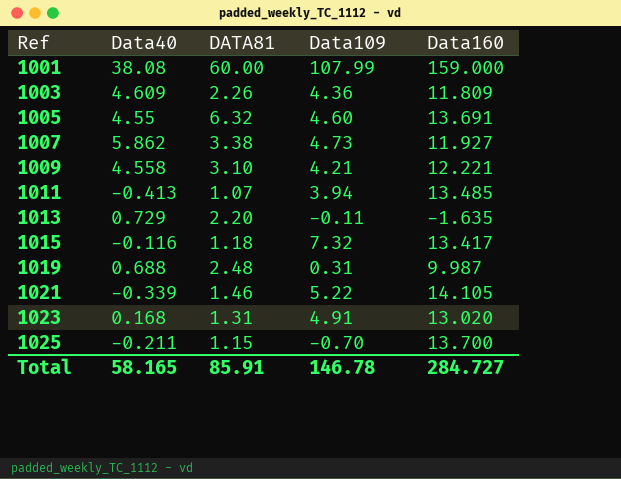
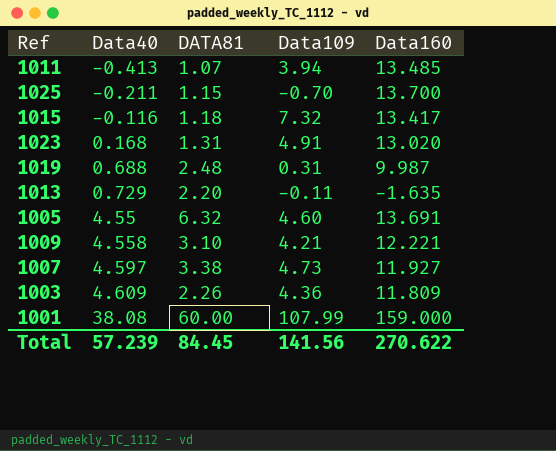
row order: Ref ascending -> Data40 ascending
row 1021: -0.339 | 1.46 | 5.22 | 14.105 -> none
1007 | Data40: 5.862 -> 4.597
Total | Data40: 58.165 -> 57.239
Total | DATA81: 85.91 -> 84.45
Total | Data109: 146.78 -> 141.56
Total | Data160: 284.727 -> 270.622

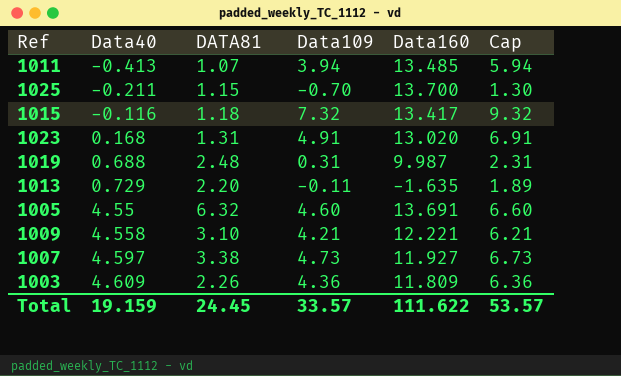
column Cap | formula: none -> [Data109] + 2
row 1001: 38.08 | 60.00 | 107.99 | 159.000 -> none
Total | Data40: 57.239 -> 19.159
Total | DATA81: 84.45 -> 24.45
Total | Data109: 141.56 -> 33.57
Total | Data160: 270.622 -> 111.622

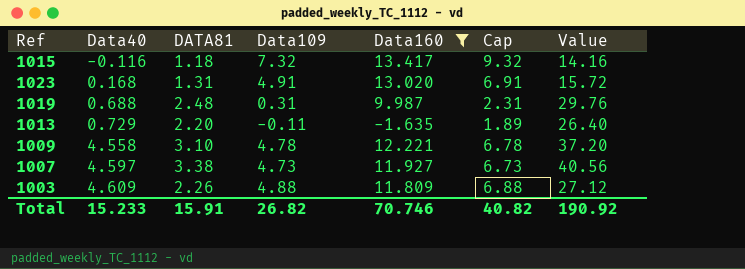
filter: none -> Data160 <= 13.417
column Value | formula: none -> [DATA81] * 12
1009 | Data109: 4.21 -> 4.78
1009 | Cap: 6.21 -> 6.78
1003 | Data109: 4.36 -> 4.88
1003 | Cap: 6.36 -> 6.88
Total | Data40: 19.159 -> 15.233
Total | DATA81: 24.45 -> 15.91
Total | Data109: 33.57 -> 26.82
Total | Data160: 111.622 -> 70.746
Total | Cap: 53.57 -> 40.82

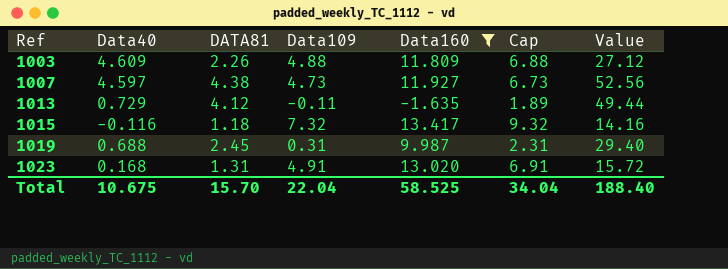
row order: Data40 ascending -> Ref ascending
row 1009: 4.558 | 3.10 | 4.78 | 12.221 | 6.78 | 37.20 -> none
1007 | DATA81: 3.38 -> 4.38
1007 | Value: 40.56 -> 52.56
1013 | DATA81: 2.20 -> 4.12
1013 | Value: 26.40 -> 49.44
1019 | DATA81: 2.48 -> 2.45
1019 | Value: 29.76 -> 29.40
Total | Data40: 15.233 -> 10.675
Total | DATA81: 15.91 -> 15.70
Total | Data109: 26.82 -> 22.04
Total | Data160: 70.746 -> 58.525
Total | Cap: 40.82 -> 34.04
Total | Value: 190.92 -> 188.40

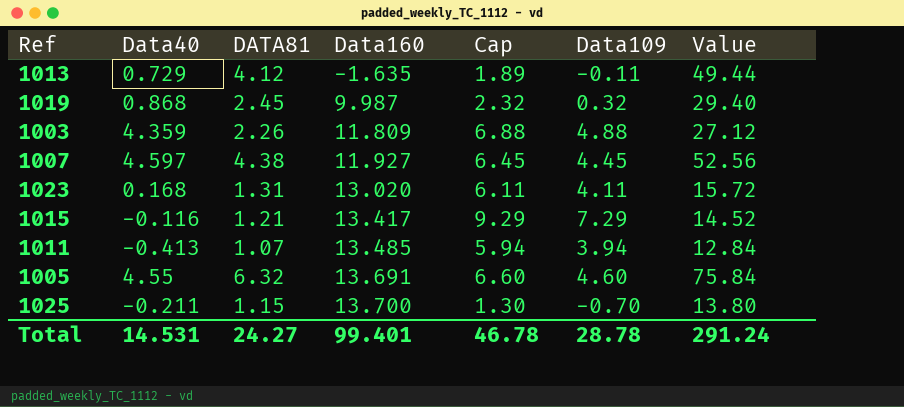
filter: Data160 <= 13.417 -> none
row order: Ref ascending -> Data160 ascending
column Data109 | position: 4 -> 6
1019 | Data40: 0.688 -> 0.868
1019 | Cap: 2.31 -> 2.32
1019 | Data109: 0.31 -> 0.32
1003 | Data40: 4.609 -> 4.359
1007 | Cap: 6.73 -> 6.45
1007 | Data109: 4.73 -> 4.45
1023 | Cap: 6.91 -> 6.11
1023 | Data109: 4.91 -> 4.11
1015 | DATA81: 1.18 -> 1.21
1015 | Cap: 9.32 -> 9.29
1015 | Data109: 7.32 -> 7.29
1015 | Value: 14.16 -> 14.52
Total | Data40: 10.675 -> 14.531
Total | DATA81: 15.70 -> 24.27
Total | Data160: 58.525 -> 99.401
Total | Cap: 34.04 -> 46.78
Total | Data109: 22.04 -> 28.78
Total | Value: 188.40 -> 291.24

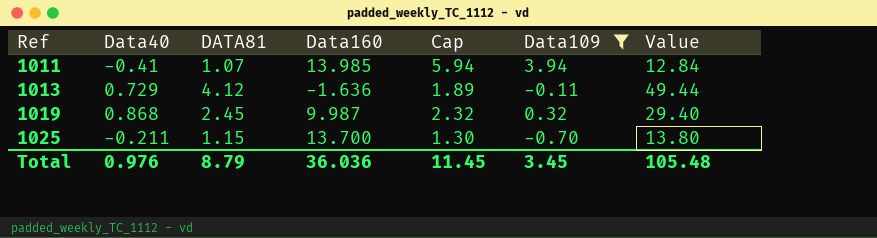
filter: none -> Data109 <= 3.94
row order: Data160 ascending -> Ref ascending
1011 | Data40: -0.413 -> -0.41
1011 | Data160: 13.485 -> 13.985
1013 | Data160: -1.635 -> -1.636
Total | Data40: 14.531 -> 0.976
Total | DATA81: 24.27 -> 8.79
Total | Data160: 99.401 -> 36.036
Total | Cap: 46.78 -> 11.45
Total | Data109: 28.78 -> 3.45
Total | Value: 291.24 -> 105.48

